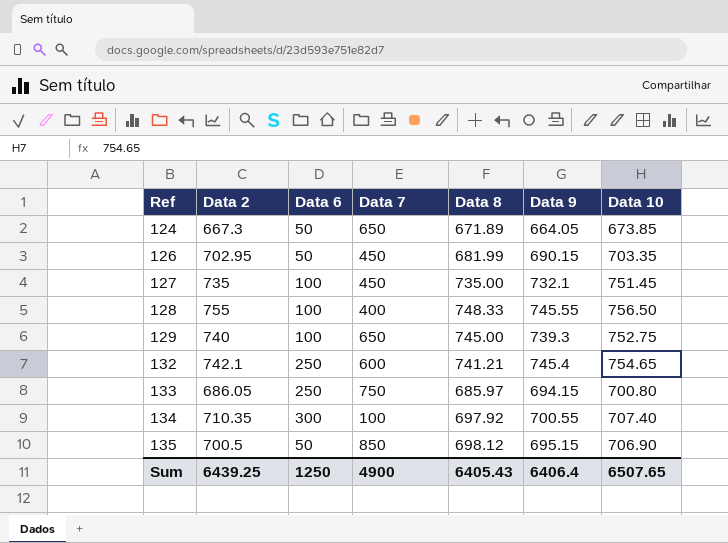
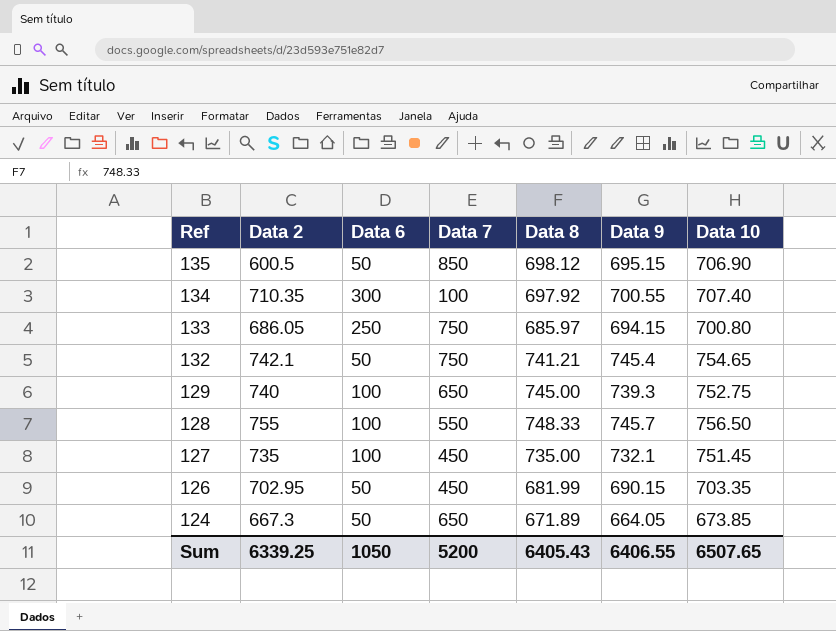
row order: Ref ascending -> Ref descending
135 | Data 2: 700.5 -> 600.5
132 | Data 6: 250 -> 50
132 | Data 7: 600 -> 750
128 | Data 7: 400 -> 550
128 | Data 9: 745.55 -> 745.7
Sum | Data 2: 6439.25 -> 6339.25
Sum | Data 6: 1250 -> 1050
Sum | Data 7: 4900 -> 5200
Sum | Data 9: 6406.4 -> 6406.55

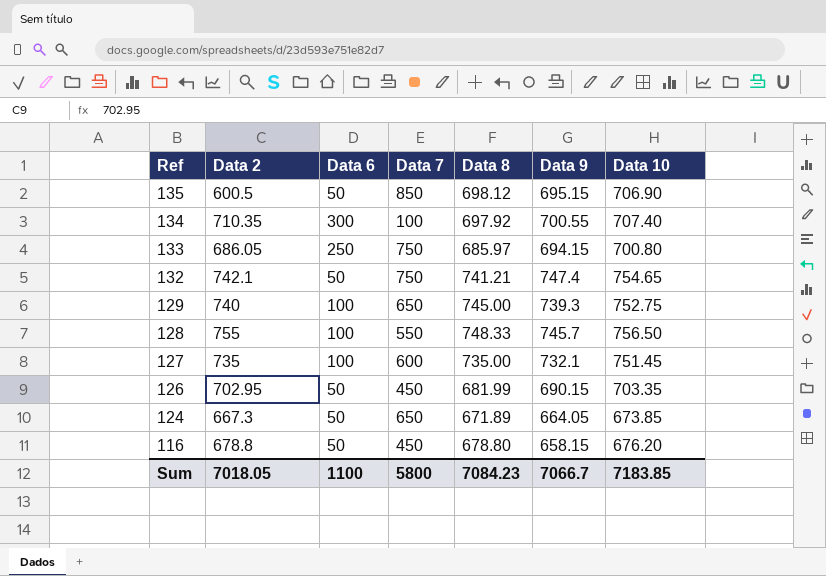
132 | Data 9: 745.4 -> 747.4
127 | Data 7: 450 -> 600
row 116: none -> 678.8 | 50 | 450 | 678.80 | 658.15 | 676.20
Sum | Data 2: 6339.25 -> 7018.05
Sum | Data 6: 1050 -> 1100
Sum | Data 7: 5200 -> 5800
Sum | Data 8: 6405.43 -> 7084.23
Sum | Data 9: 6406.55 -> 7066.7
Sum | Data 10: 6507.65 -> 7183.85

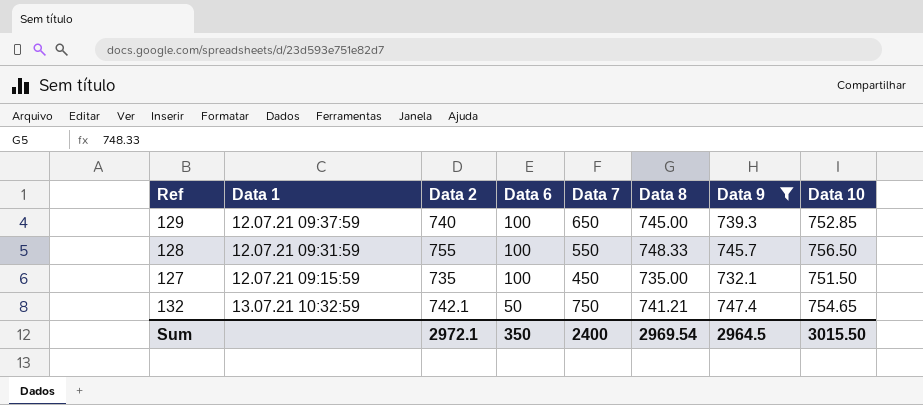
filter: none -> Data 9 >= 732.1
row order: Ref descending -> Data 6 descending
column Data 1 | position: none -> 2
129 | Data 10: 752.75 -> 752.85
127 | Data 7: 600 -> 450
127 | Data 10: 751.45 -> 751.50
Sum | Data 2: 7018.05 -> 2972.1
Sum | Data 6: 1100 -> 350
Sum | Data 7: 5800 -> 2400
Sum | Data 8: 7084.23 -> 2969.54
Sum | Data 9: 7066.7 -> 2964.5
Sum | Data 10: 7183.85 -> 3015.50

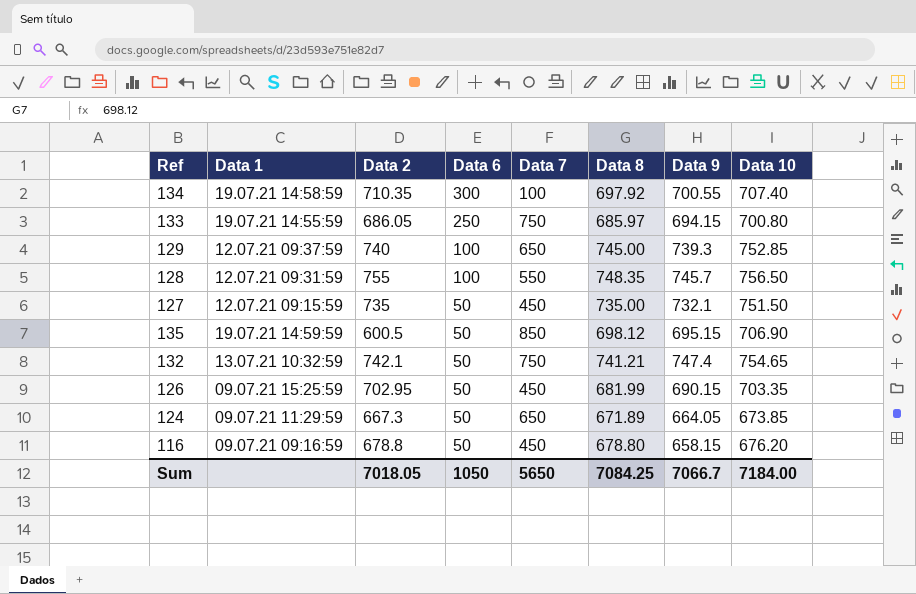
filter: Data 9 >= 732.1 -> none
128 | Data 8: 748.33 -> 748.35
127 | Data 6: 100 -> 50
Sum | Data 2: 2972.1 -> 7018.05
Sum | Data 6: 350 -> 1050
Sum | Data 7: 2400 -> 5650
Sum | Data 8: 2969.54 -> 7084.25
Sum | Data 9: 2964.5 -> 7066.7
Sum | Data 10: 3015.50 -> 7184.00

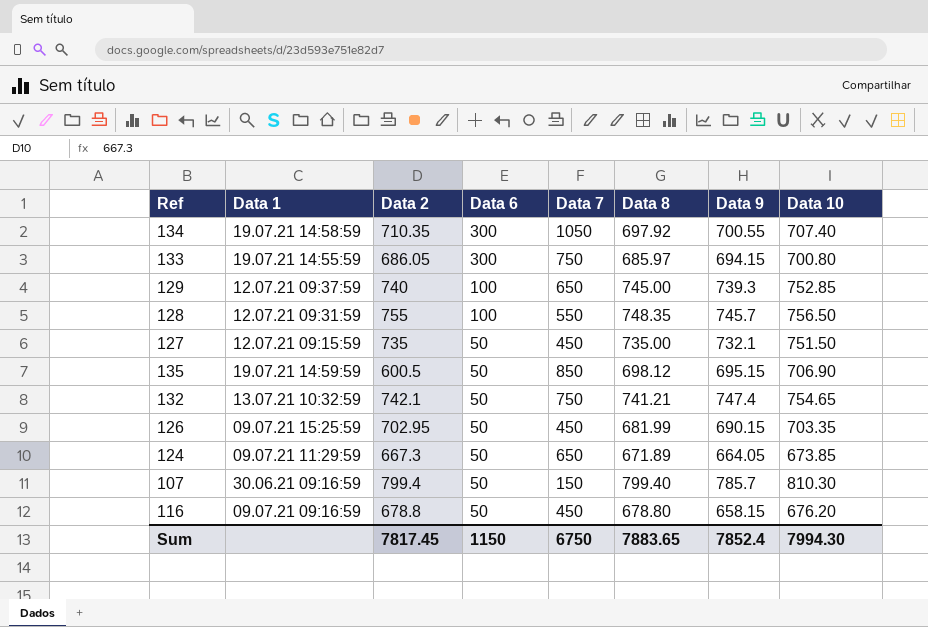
134 | Data 7: 100 -> 1050
133 | Data 6: 250 -> 300
row 107: none -> 30.06.21 09:16:59 | 799.4 | 50 | 150 | 799.40 | 785.7 | 810.30
Sum | Data 2: 7018.05 -> 7817.45
Sum | Data 6: 1050 -> 1150
Sum | Data 7: 5650 -> 6750
Sum | Data 8: 7084.25 -> 7883.65
Sum | Data 9: 7066.7 -> 7852.4
Sum | Data 10: 7184.00 -> 7994.30

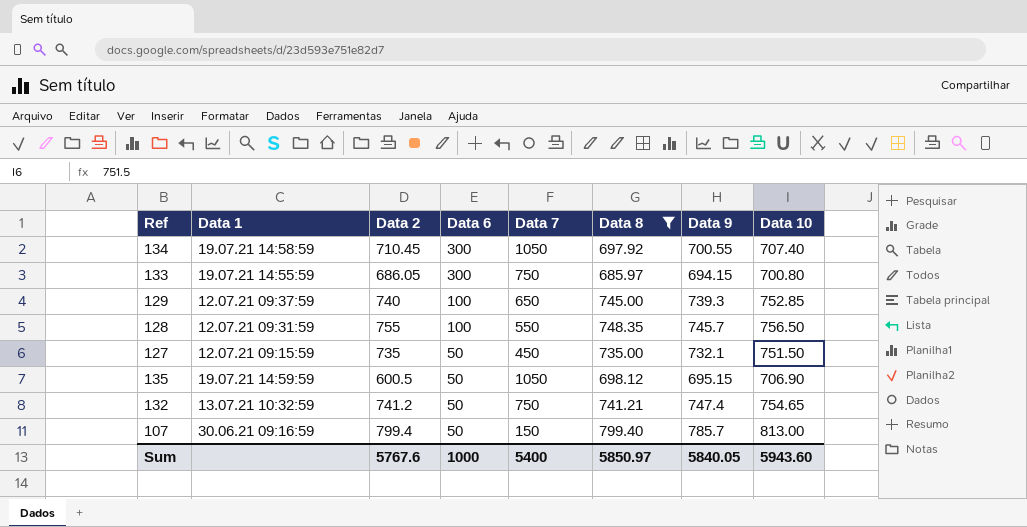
filter: none -> Data 8 >= 685.97
134 | Data 2: 710.35 -> 710.45
135 | Data 7: 850 -> 1050
132 | Data 2: 742.1 -> 741.2
107 | Data 10: 810.30 -> 813.00
Sum | Data 2: 7817.45 -> 5767.6
Sum | Data 6: 1150 -> 1000
Sum | Data 7: 6750 -> 5400
Sum | Data 8: 7883.65 -> 5850.97
Sum | Data 9: 7852.4 -> 5840.05
Sum | Data 10: 7994.30 -> 5943.60

